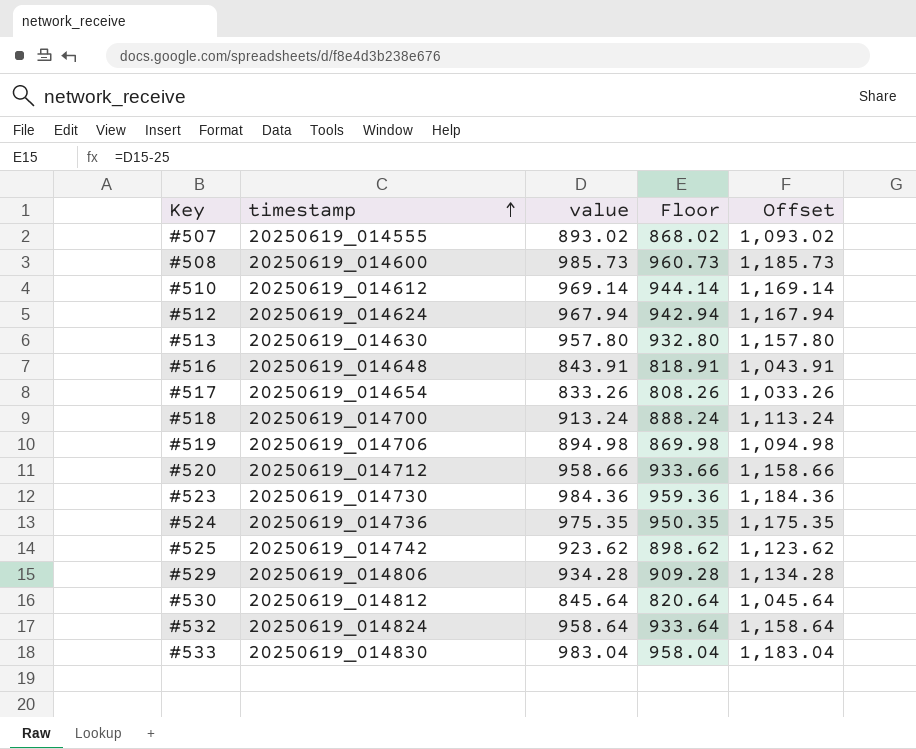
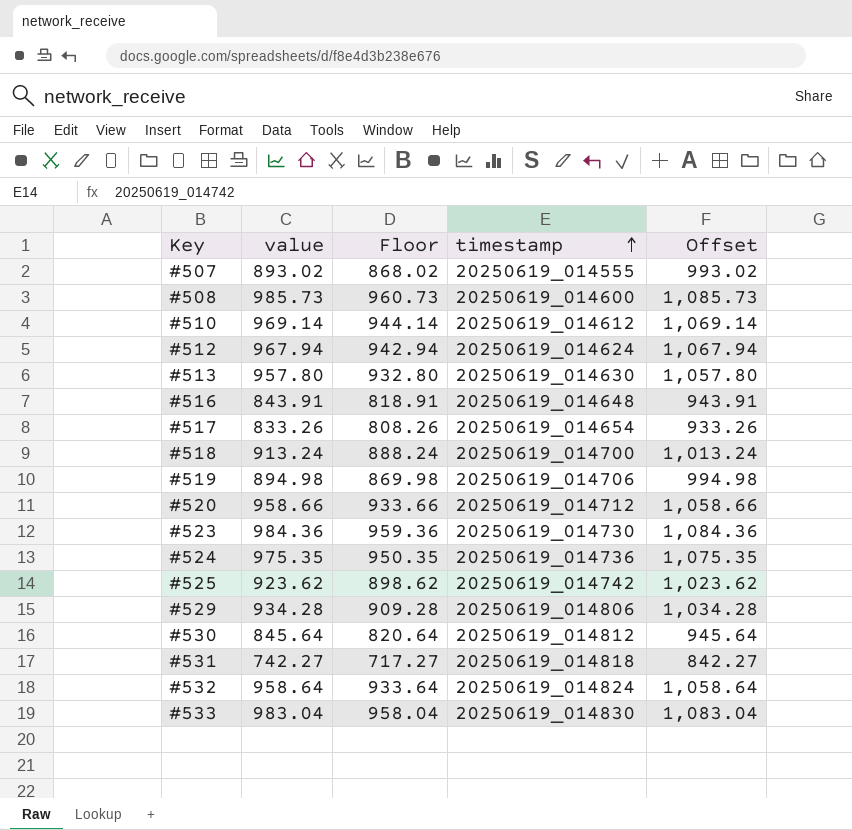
column timestamp | position: 2 -> 4
column Offset | formula: [value] + 200 -> [value] + 100
row #531: none -> 742.27 | 717.27 | 20250619_014818 | 842.27

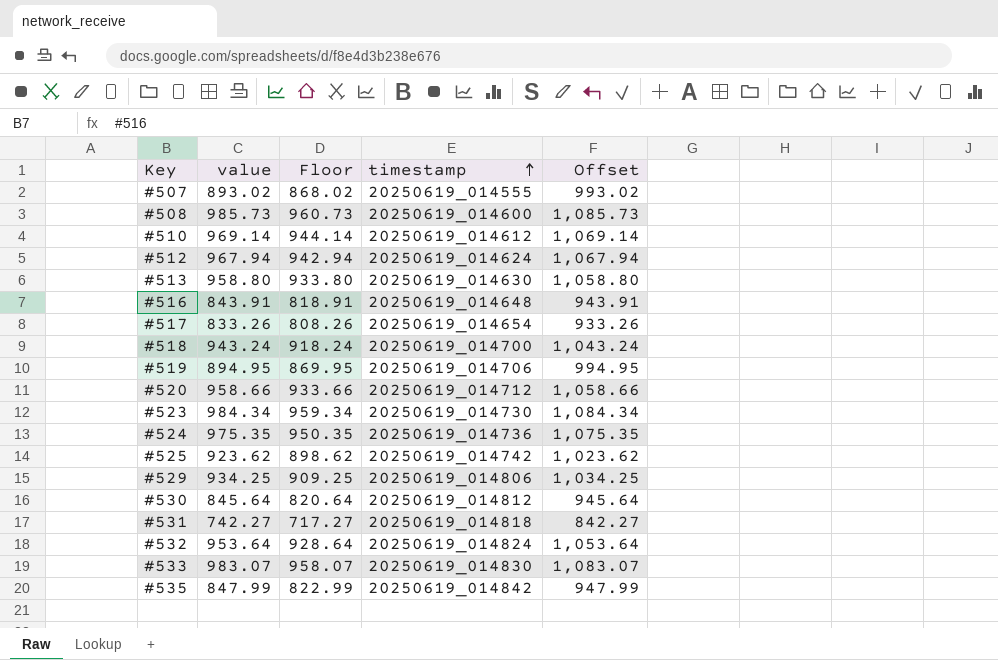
#513 | value: 957.80 -> 958.80
#513 | Floor: 932.80 -> 933.80
#513 | Offset: 1,057.80 -> 1,058.80
#518 | value: 913.24 -> 943.24
#518 | Floor: 888.24 -> 918.24
#518 | Offset: 1,013.24 -> 1,043.24
#519 | value: 894.98 -> 894.95
#519 | Floor: 869.98 -> 869.95
#519 | Offset: 994.98 -> 994.95
#523 | value: 984.36 -> 984.34
#523 | Floor: 959.36 -> 959.34
#523 | Offset: 1,084.36 -> 1,084.34
#529 | value: 934.28 -> 934.25
#529 | Floor: 909.28 -> 909.25
#529 | Offset: 1,034.28 -> 1,034.25
#532 | value: 958.64 -> 953.64
#532 | Floor: 933.64 -> 928.64
#532 | Offset: 1,058.64 -> 1,053.64
#533 | value: 983.04 -> 983.07
#533 | Floor: 958.04 -> 958.07
#533 | Offset: 1,083.04 -> 1,083.07
row #535: none -> 847.99 | 822.99 | 20250619_014842 | 947.99

